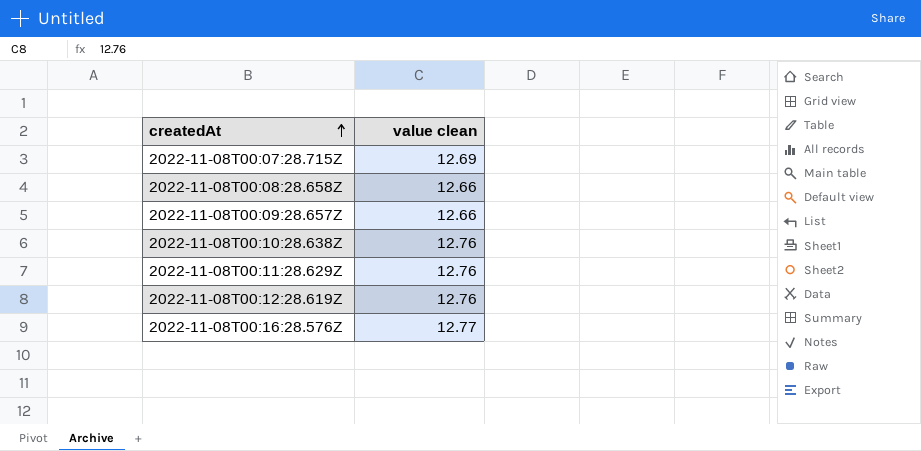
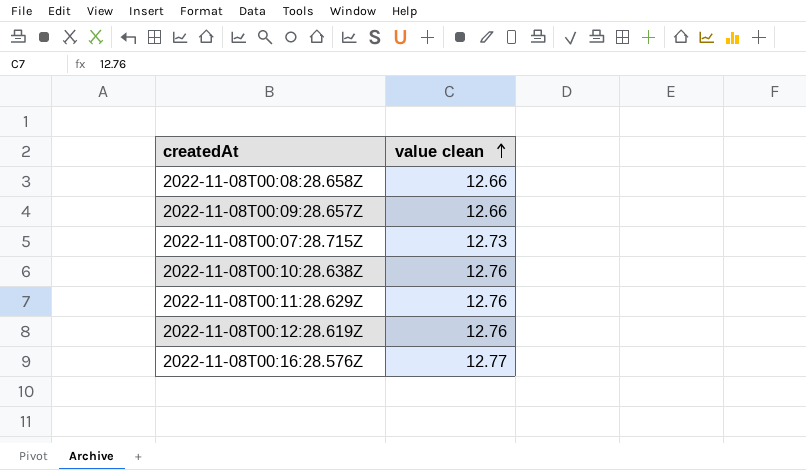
row order: createdAt ascending -> value clean ascending
2022-11-08T00:07:28.715Z | value clean: 12.69 -> 12.73

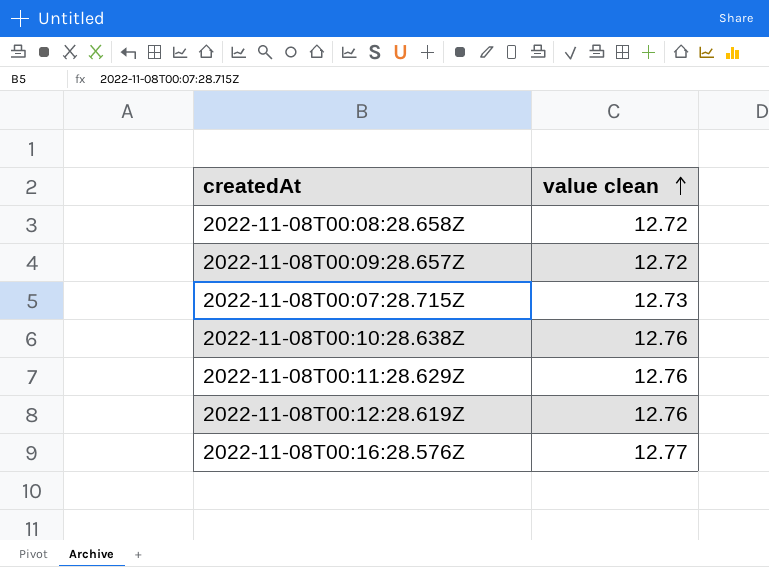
2022-11-08T00:08:28.658Z | value clean: 12.66 -> 12.72
2022-11-08T00:09:28.657Z | value clean: 12.66 -> 12.72

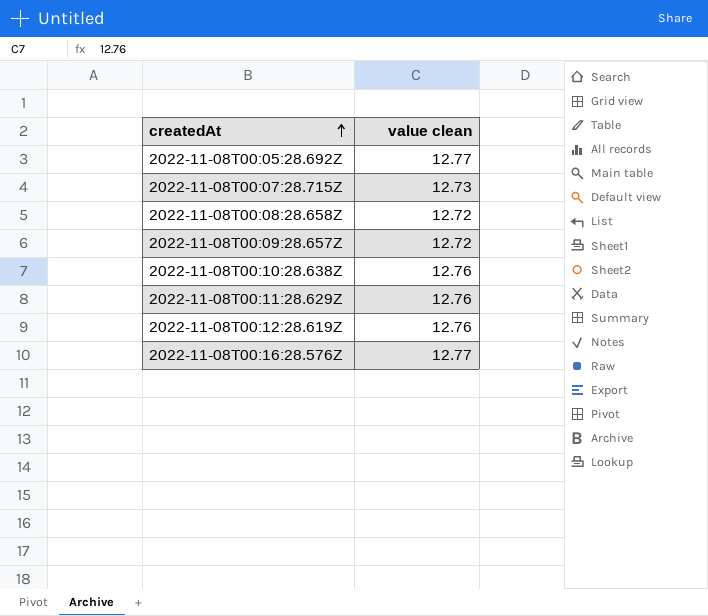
row order: value clean ascending -> createdAt ascending
row 2022-11-08T00:05:28.692Z: none -> 12.77

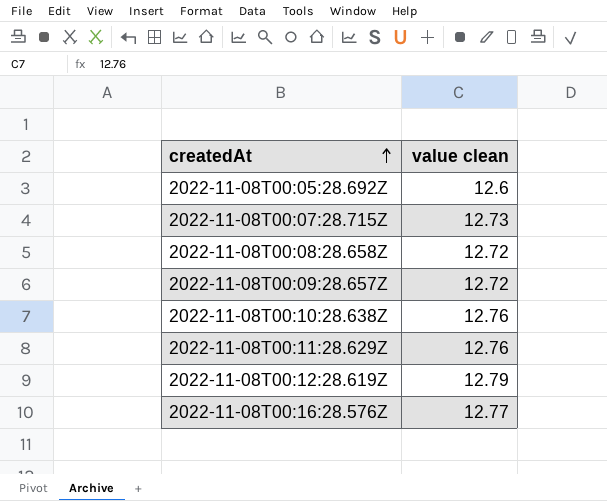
2022-11-08T00:05:28.692Z | value clean: 12.77 -> 12.6
2022-11-08T00:12:28.619Z | value clean: 12.76 -> 12.79

